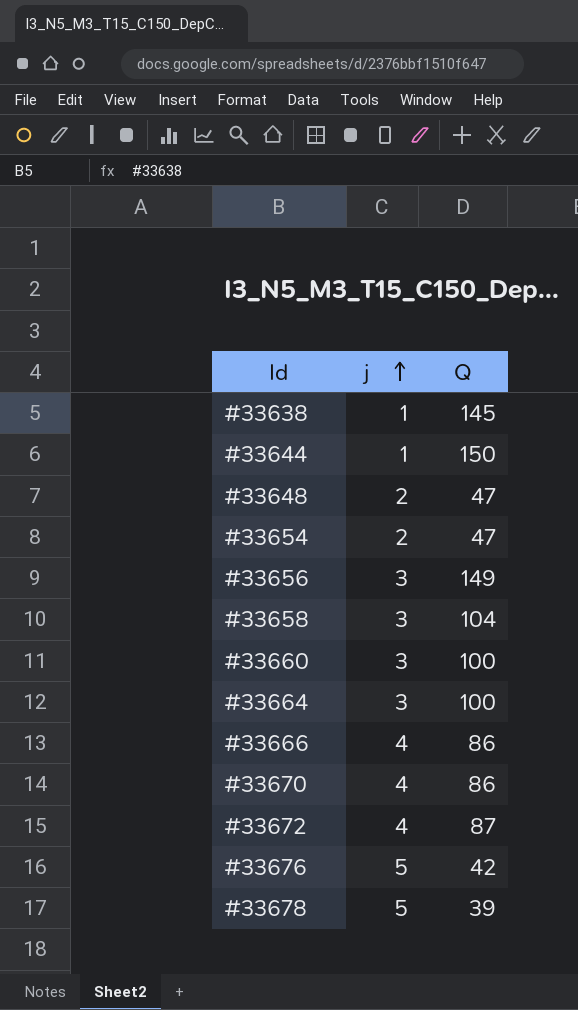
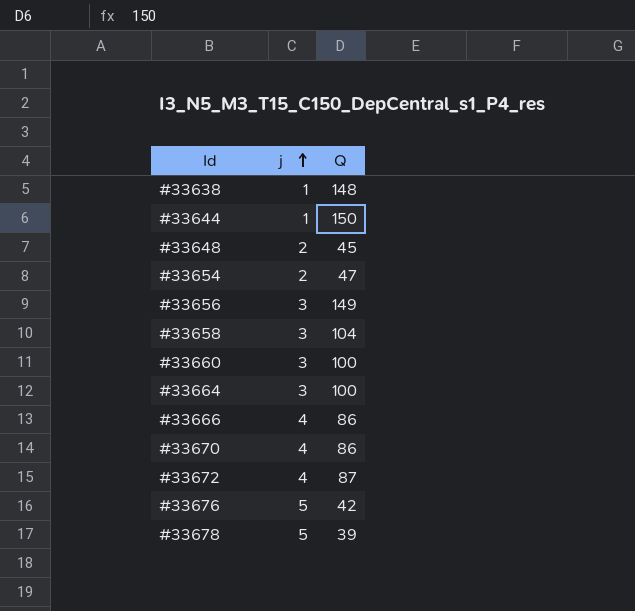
#33638 | Q: 145 -> 148
#33648 | Q: 47 -> 45

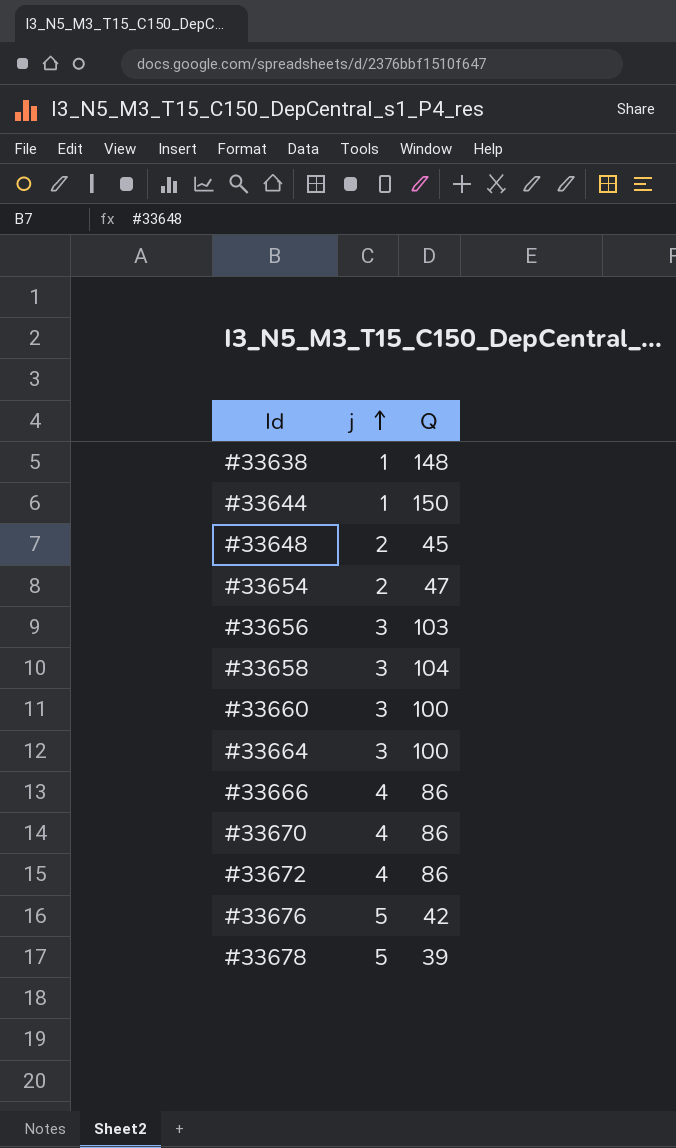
#33656 | Q: 149 -> 103
#33672 | Q: 87 -> 86

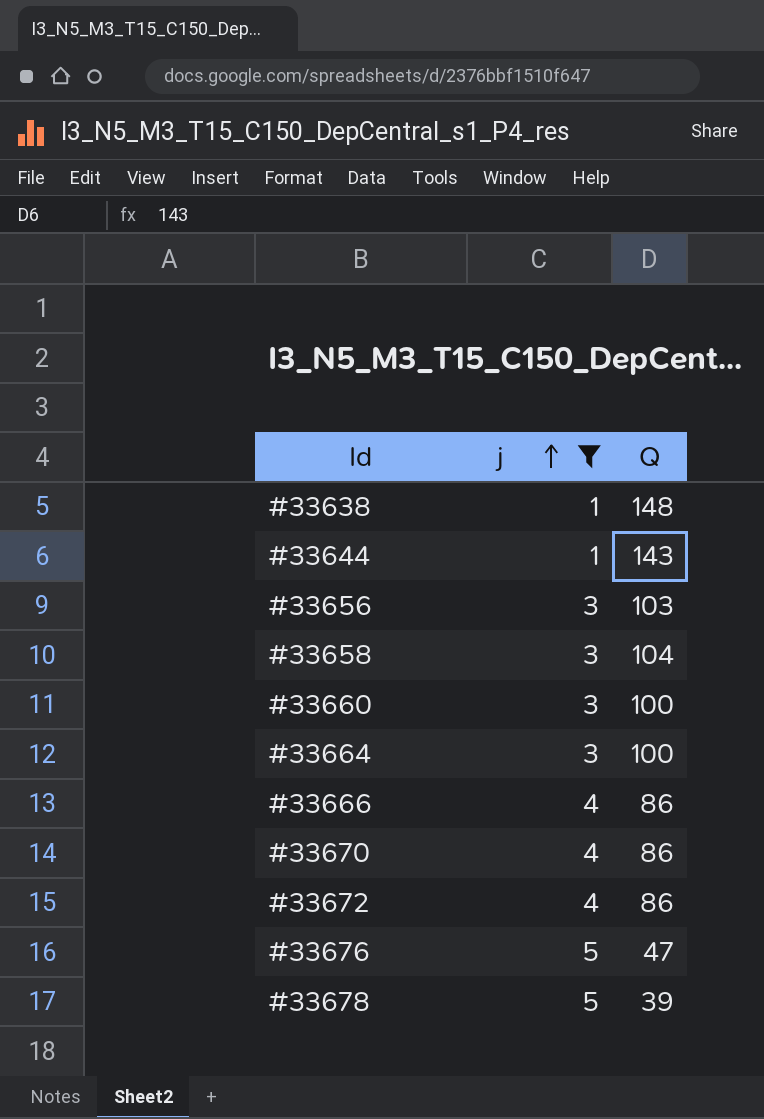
filter: none -> j != 2
#33644 | Q: 150 -> 143
#33676 | Q: 42 -> 47

